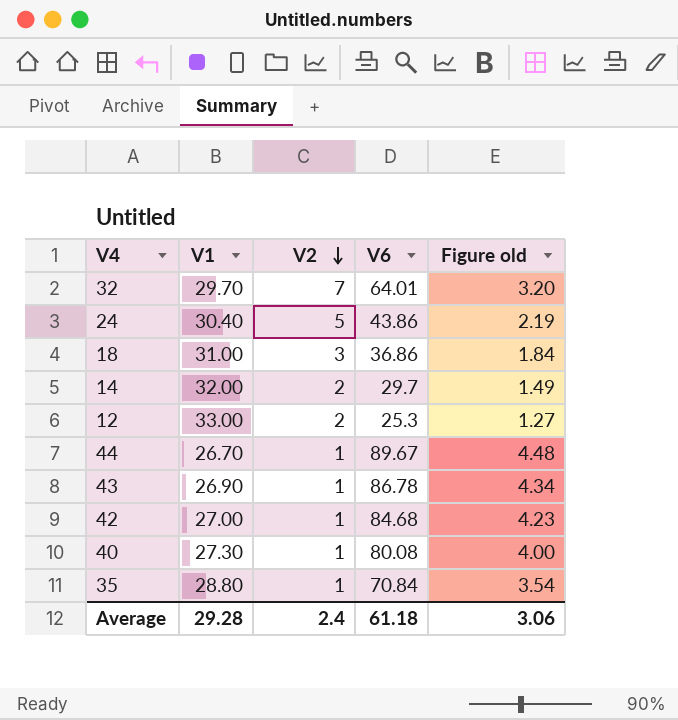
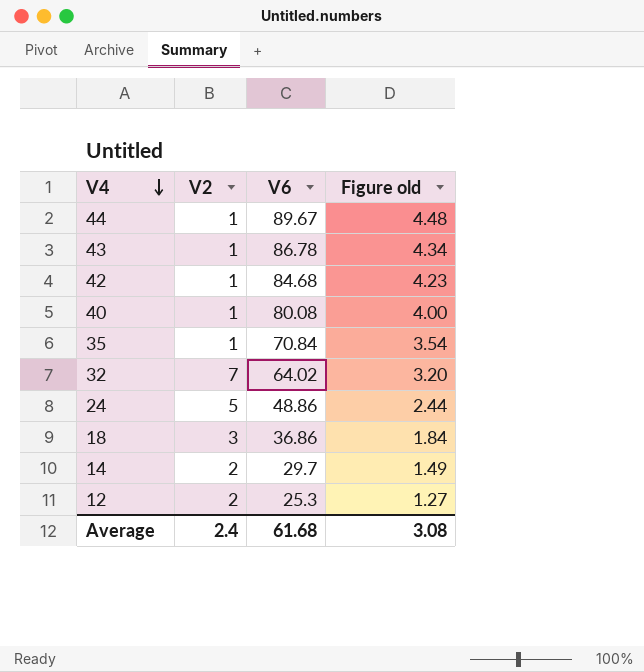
row order: V2 descending -> V4 descending
column V1 | position: 2 -> none
32 | V6: 64.01 -> 64.02
24 | V6: 43.86 -> 48.86
24 | Figure old: 2.19 -> 2.44
Average | V6: 61.18 -> 61.68
Average | Figure old: 3.06 -> 3.08

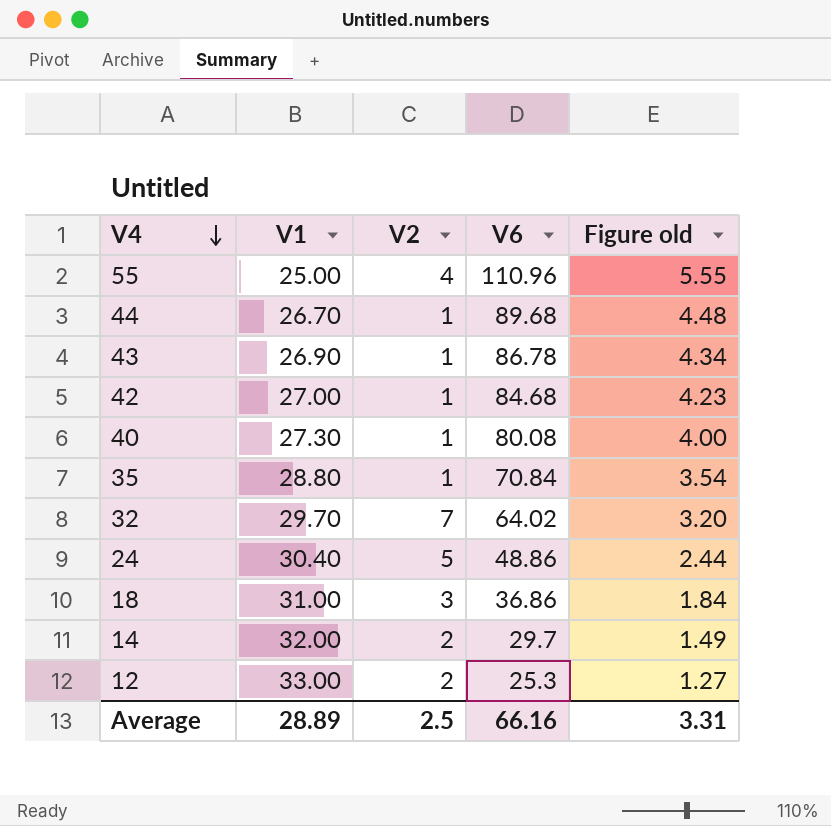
column V1 | position: none -> 2
row 55: none -> 25.00 | 4 | 110.96 | 5.55
44 | V6: 89.67 -> 89.68
Average | V2: 2.4 -> 2.5
Average | V6: 61.68 -> 66.16
Average | Figure old: 3.08 -> 3.31

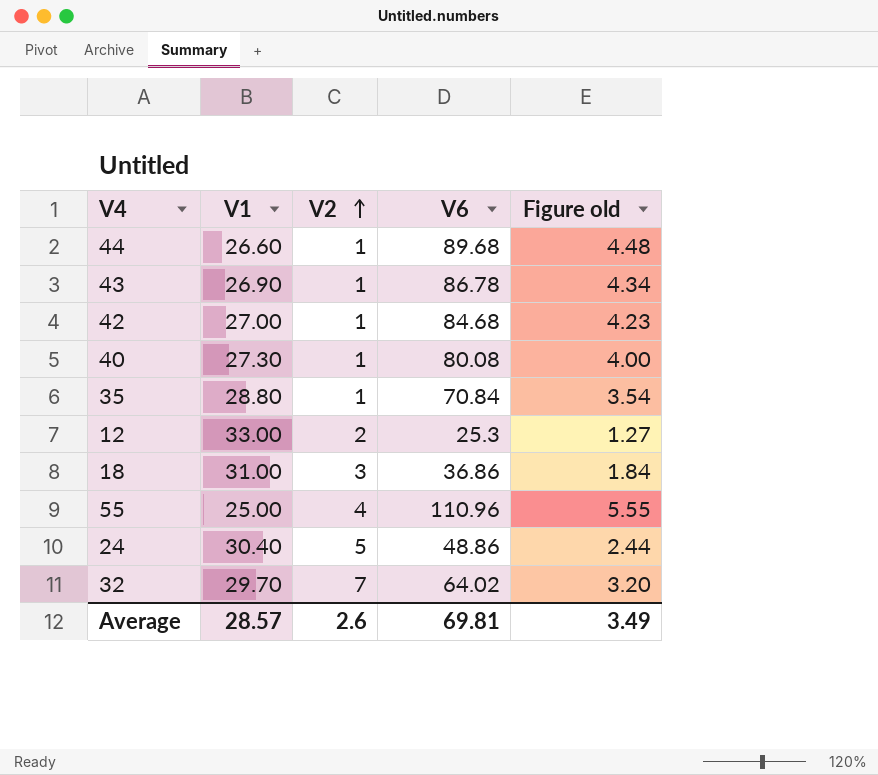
row order: V4 descending -> V2 ascending
row 14: 32.00 | 2 | 29.7 | 1.49 -> none
44 | V1: 26.70 -> 26.60
Average | V1: 28.89 -> 28.57
Average | V2: 2.5 -> 2.6
Average | V6: 66.16 -> 69.81
Average | Figure old: 3.31 -> 3.49

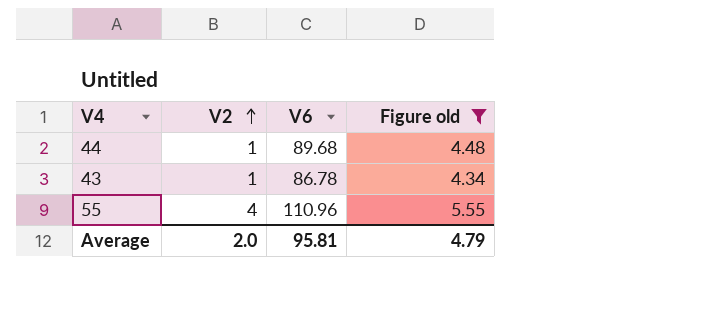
filter: none -> Figure old >= 4.34
column V1 | position: 2 -> none
Average | V2: 2.6 -> 2.0
Average | V6: 69.81 -> 95.81
Average | Figure old: 3.49 -> 4.79

